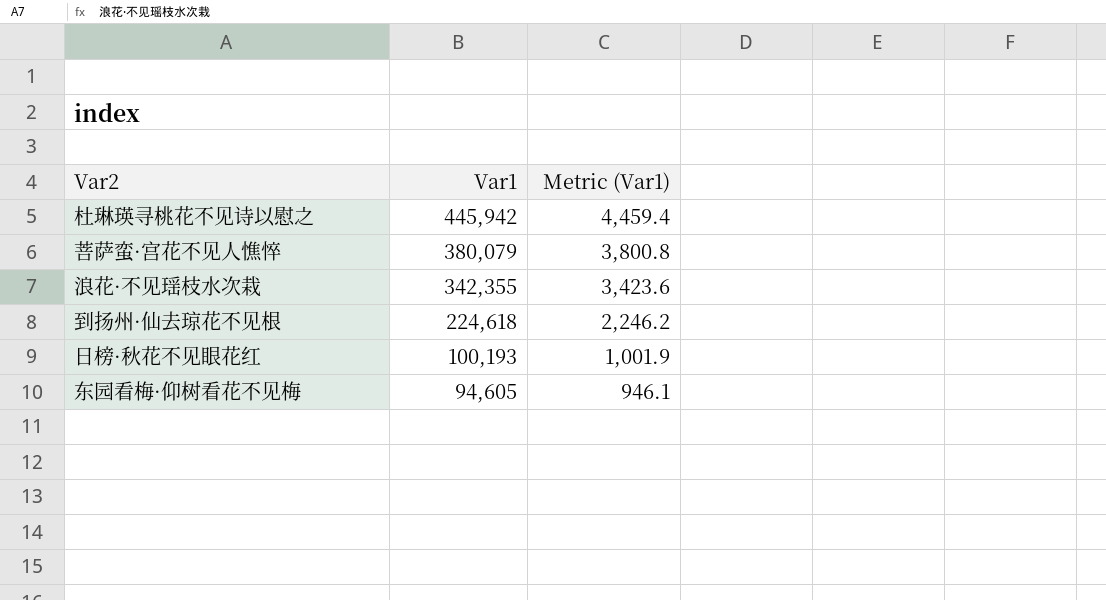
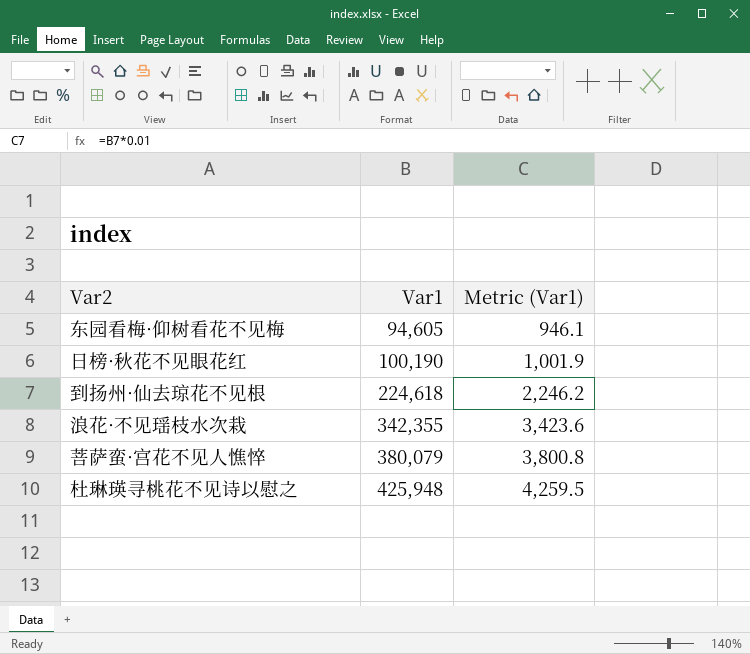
row order: Var1 descending -> Var1 ascending
日榜·秋花不见眼花红 | Var1: 100,193 -> 100,190
杜琳瑛寻桃花不见诗以慰之 | Var1: 445,942 -> 425,948
杜琳瑛寻桃花不见诗以慰之 | Metric (Var1): 4,459.4 -> 4,259.5

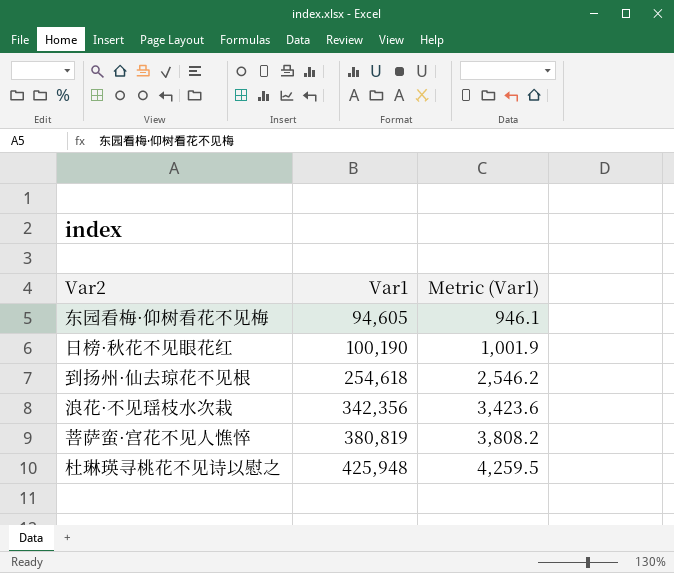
到扬州·仙去琼花不见根 | Var1: 224,618 -> 254,618
到扬州·仙去琼花不见根 | Metric (Var1): 2,246.2 -> 2,546.2
浪花·不见瑶枝水次栽 | Var1: 342,355 -> 342,356
菩萨蛮·宫花不见人憔悴 | Var1: 380,079 -> 380,819
菩萨蛮·宫花不见人憔悴 | Metric (Var1): 3,800.8 -> 3,808.2

